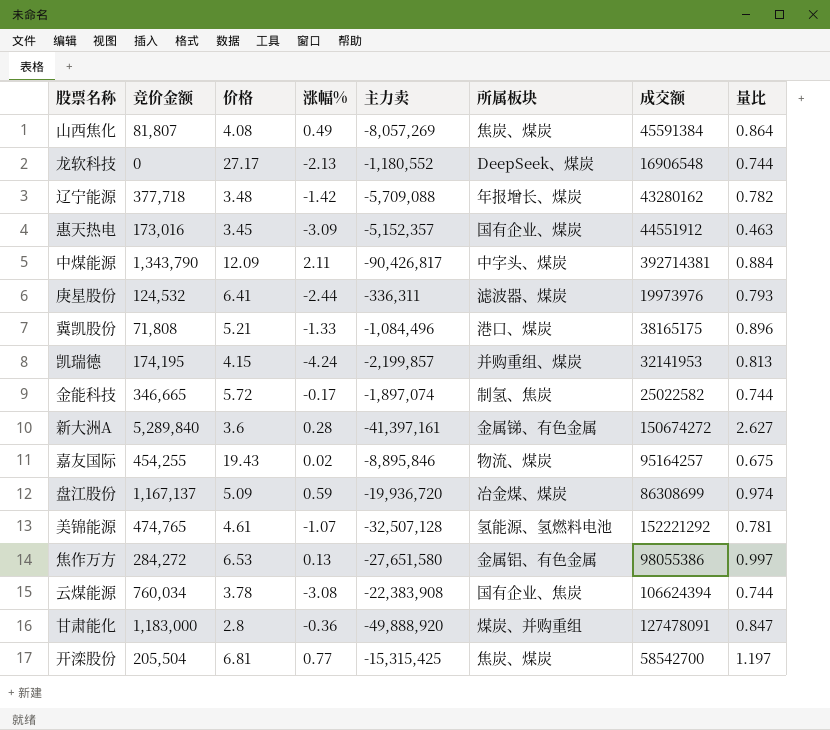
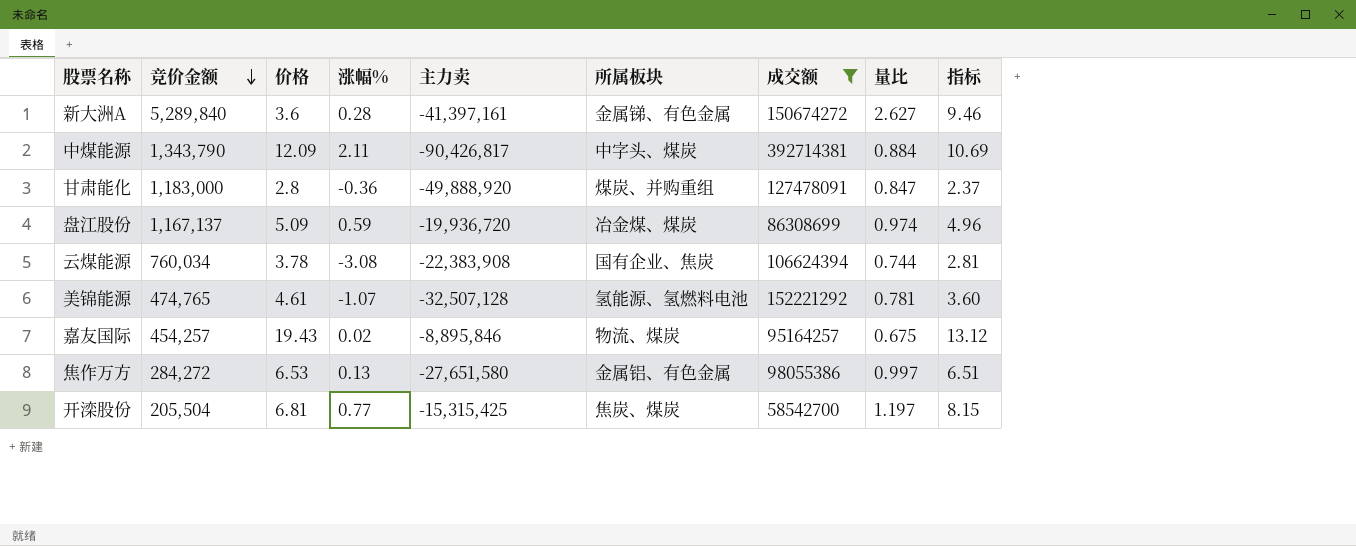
filter: none -> 成交额 >= 58542700
row order: none -> 竞价金额 descending
column 指标 | formula: none -> [价格] * [量比]
嘉友国际 | 竞价金额: 454,255 -> 454,257

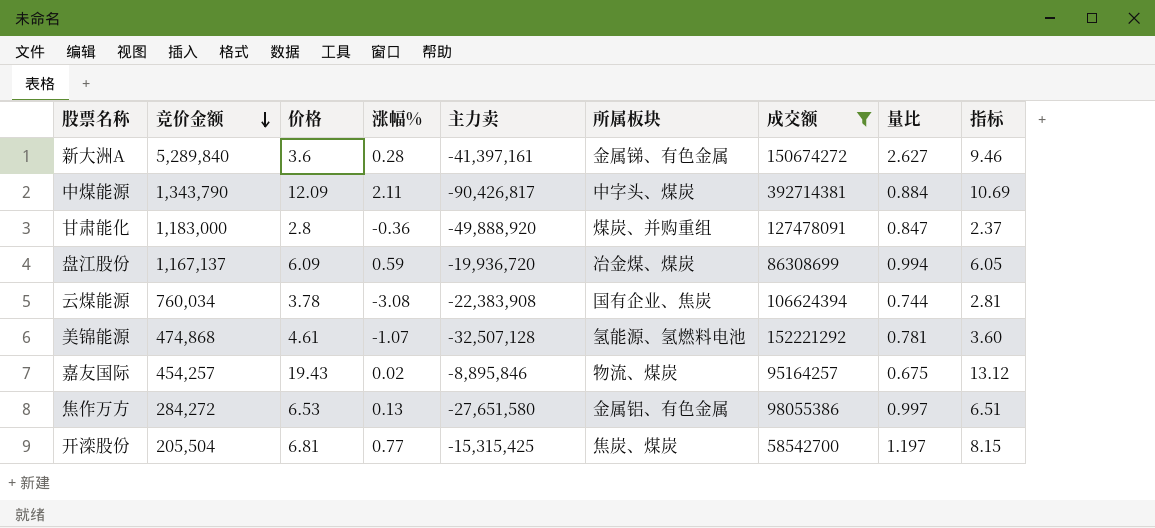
盘江股份 | 价格: 5.09 -> 6.09
盘江股份 | 量比: 0.974 -> 0.994
盘江股份 | 指标: 4.96 -> 6.05
美锦能源 | 竞价金额: 474,765 -> 474,868

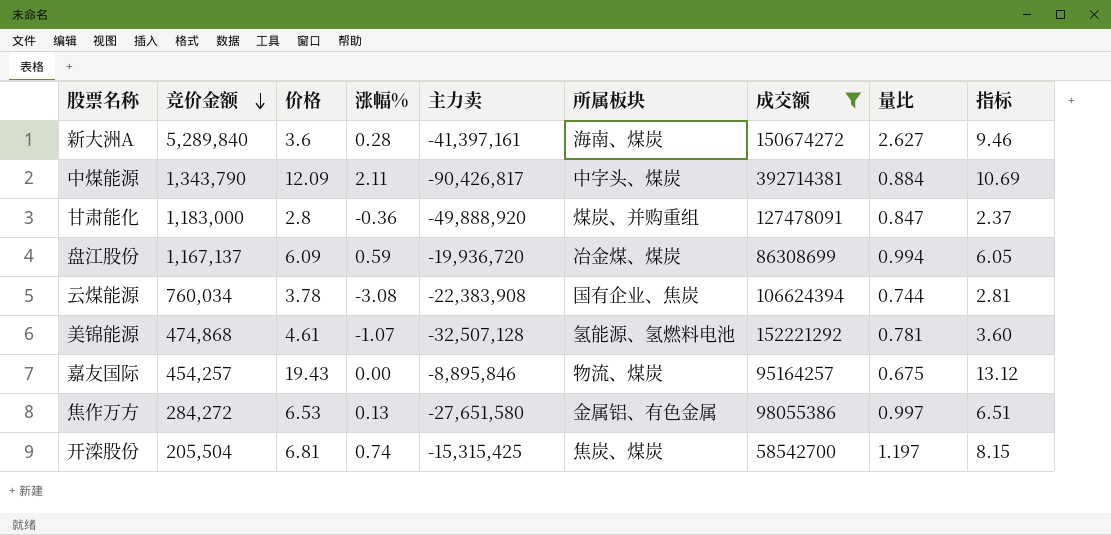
新大洲A | 所属板块: 金属锑、有色金属 -> 海南、煤炭
嘉友国际 | 涨幅%: 0.02 -> 0.00
开滦股份 | 涨幅%: 0.77 -> 0.74

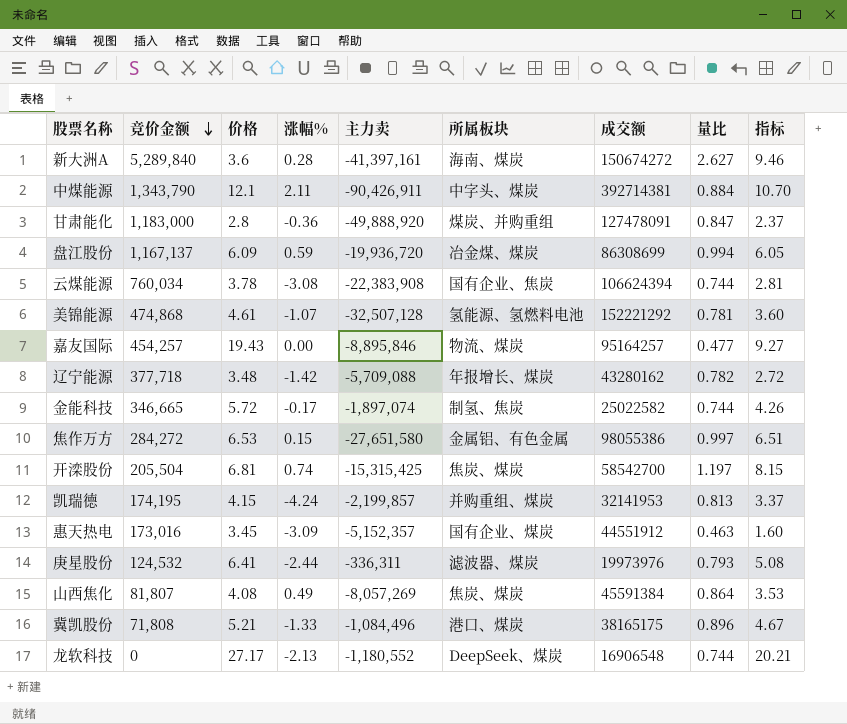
filter: 成交额 >= 58542700 -> none
中煤能源 | 价格: 12.09 -> 12.1
中煤能源 | 主力卖: -90,426,817 -> -90,426,911
中煤能源 | 指标: 10.69 -> 10.70
嘉友国际 | 量比: 0.675 -> 0.477
嘉友国际 | 指标: 13.12 -> 9.27
焦作万方 | 涨幅%: 0.13 -> 0.15

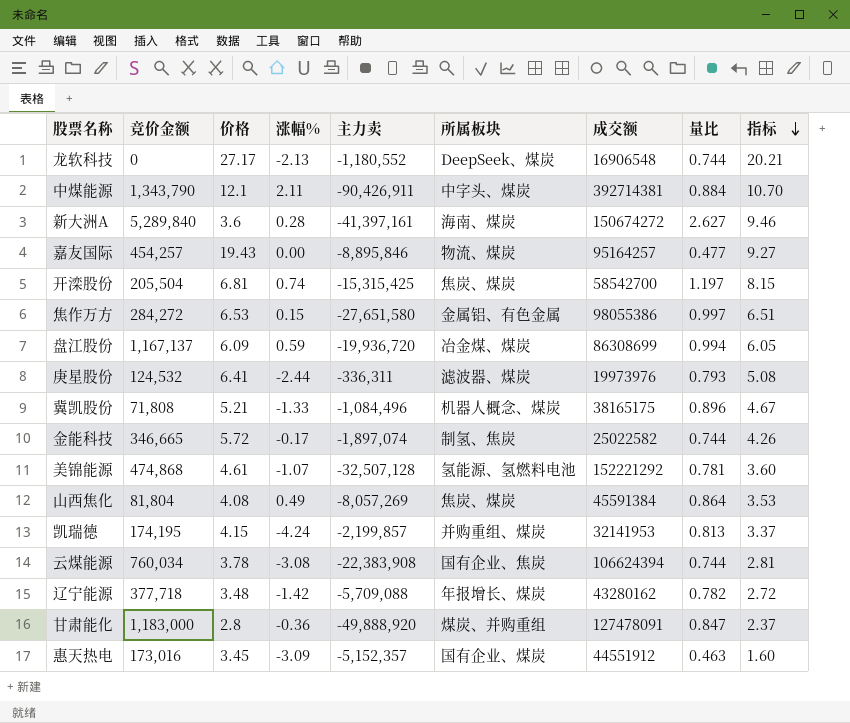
row order: 竞价金额 descending -> 指标 descending
冀凯股份 | 所属板块: 港口、煤炭 -> 机器人概念、煤炭
山西焦化 | 竞价金额: 81,807 -> 81,804

